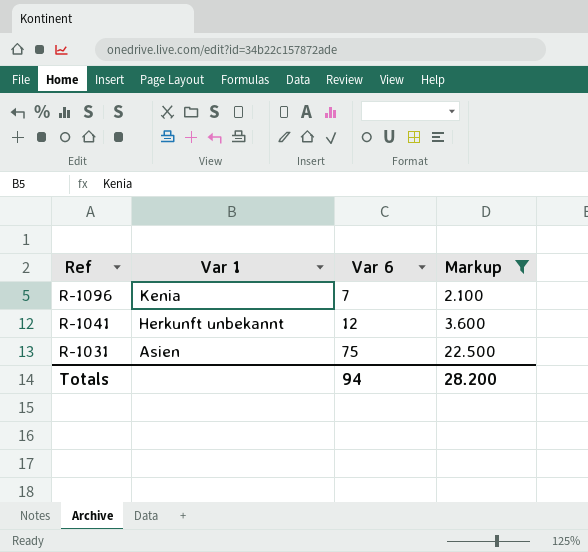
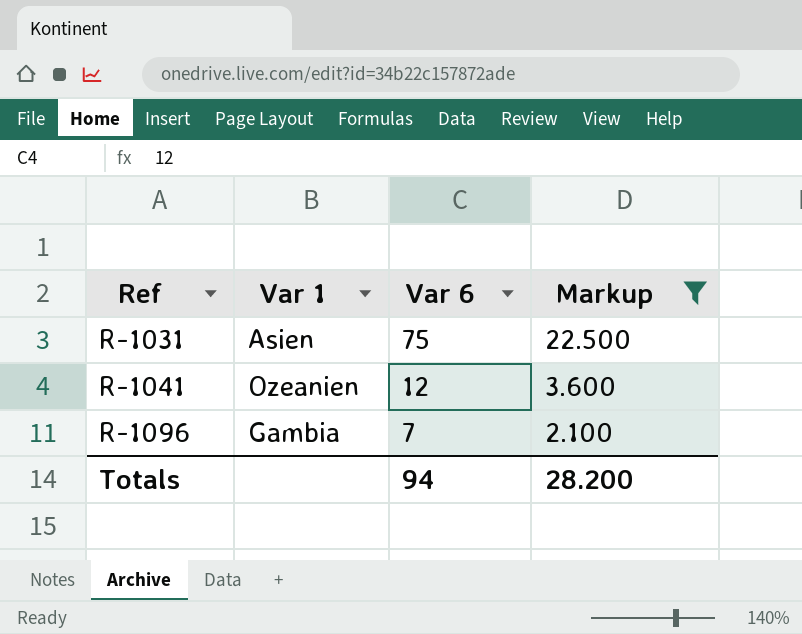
row order: Ref descending -> Ref ascending
R-1041 | Var 1: Herkunft unbekannt -> Ozeanien
R-1096 | Var 1: Kenia -> Gambia

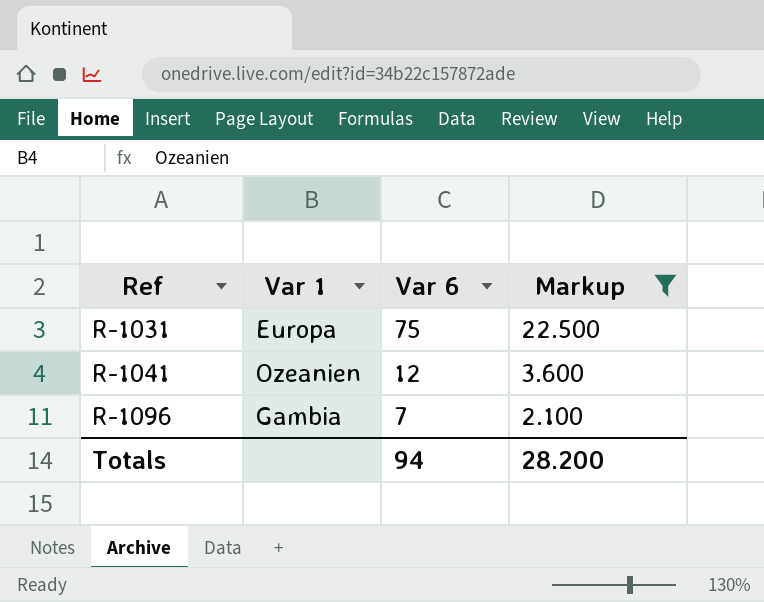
R-1031 | Var 1: Asien -> Europa

